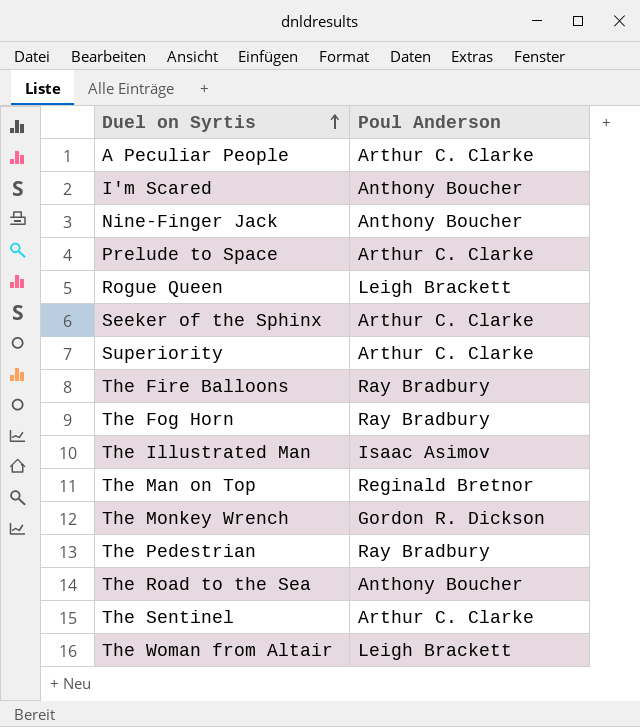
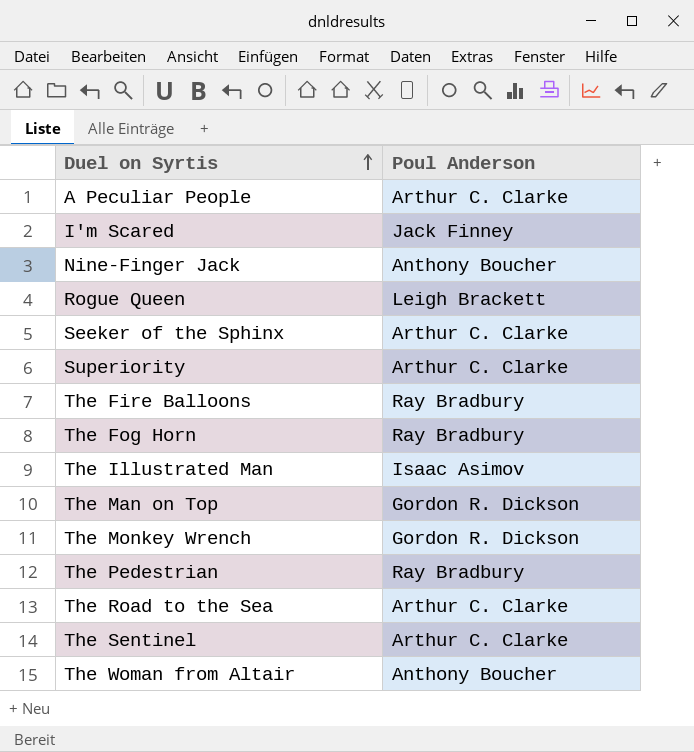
row Prelude to Space: Arthur C. Clarke -> none
I'm Scared | Poul Anderson: Anthony Boucher -> Jack Finney
The Man on Top | Poul Anderson: Reginald Bretnor -> Gordon R. Dickson
The Road to the Sea | Poul Anderson: Anthony Boucher -> Arthur C. Clarke
The Woman from Altair | Poul Anderson: Leigh Brackett -> Anthony Boucher

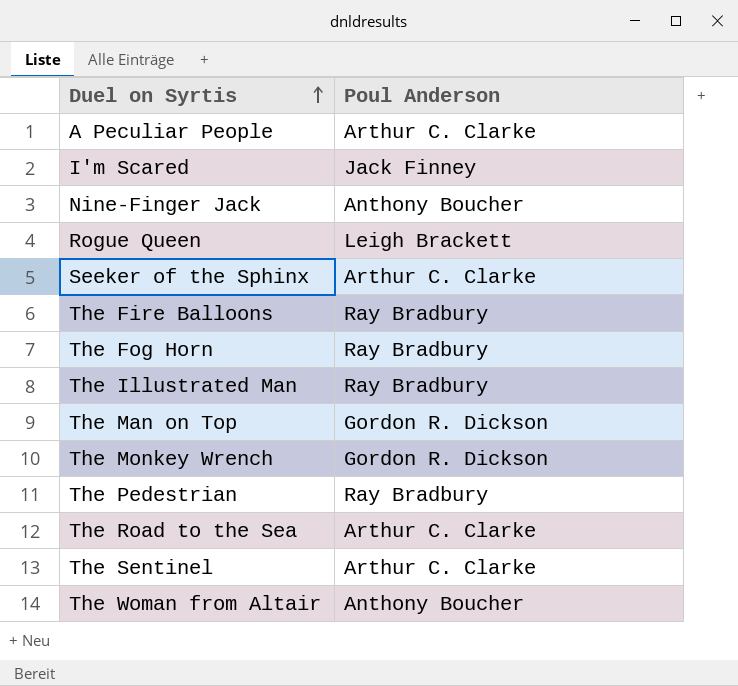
row Superiority: Arthur C. Clarke -> none
The Illustrated Man | Poul Anderson: Isaac Asimov -> Ray Bradbury

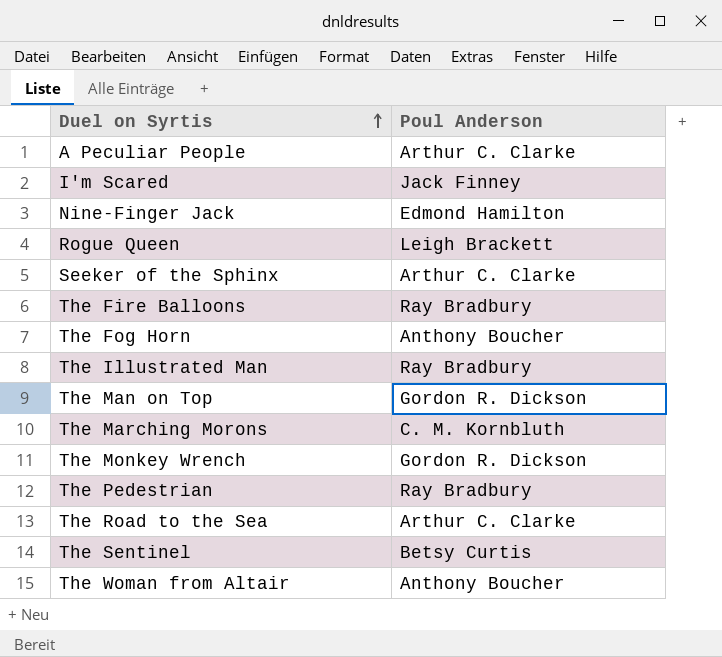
Nine-Finger Jack | Poul Anderson: Anthony Boucher -> Edmond Hamilton
The Fog Horn | Poul Anderson: Ray Bradbury -> Anthony Boucher
row The Marching Morons: none -> C. M. Kornbluth
The Sentinel | Poul Anderson: Arthur C. Clarke -> Betsy Curtis

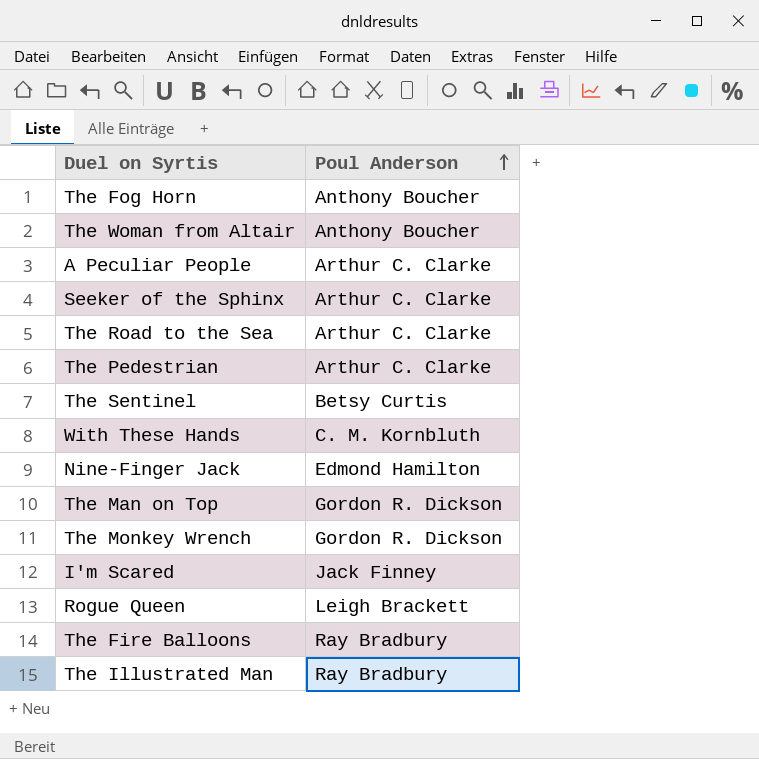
row order: Duel on Syrtis ascending -> Poul Anderson ascending
row The Marching Morons: C. M. Kornbluth -> none
The Pedestrian | Poul Anderson: Ray Bradbury -> Arthur C. Clarke
row With These Hands: none -> C. M. Kornbluth

